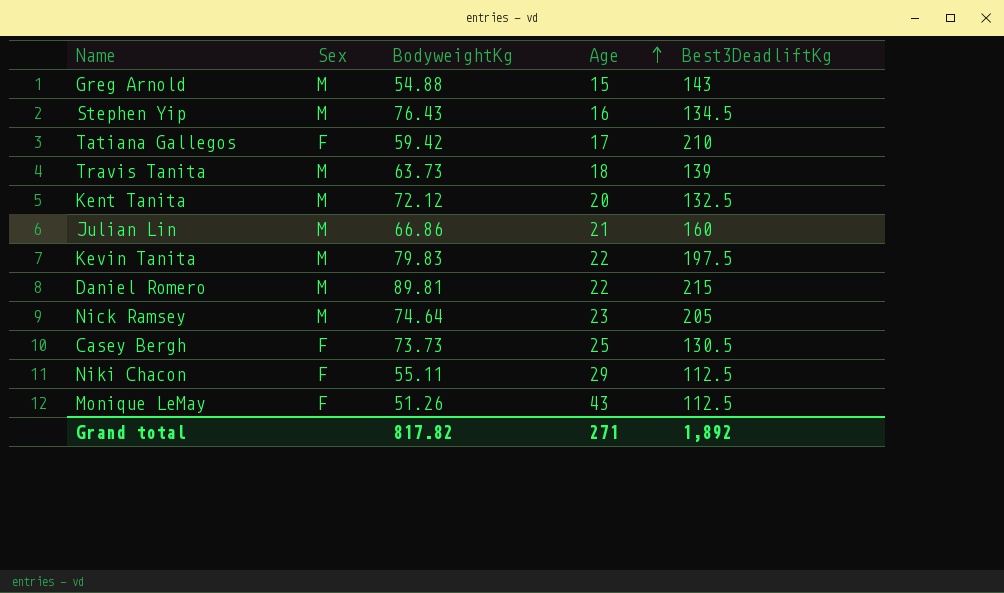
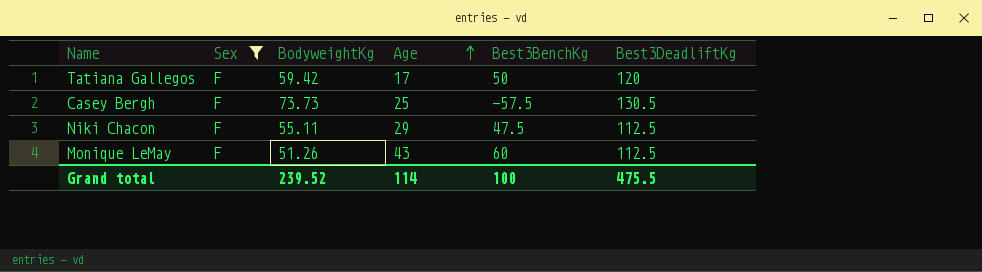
filter: none -> Sex = F
column Best3BenchKg | position: none -> 5
Tatiana Gallegos | Best3DeadliftKg: 210 -> 120
Grand total | BodyweightKg: 817.82 -> 239.52
Grand total | Age: 271 -> 114
Grand total | Best3DeadliftKg: 1,892 -> 475.5

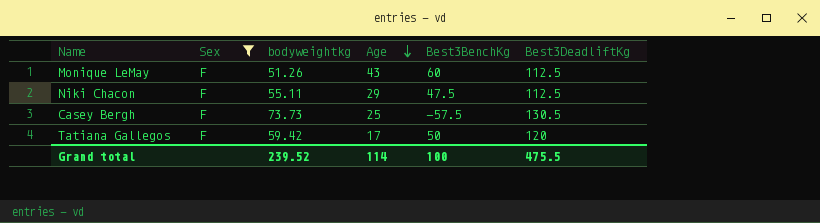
row order: Age ascending -> Age descending
column name: BodyweightKg -> bodyweightkg

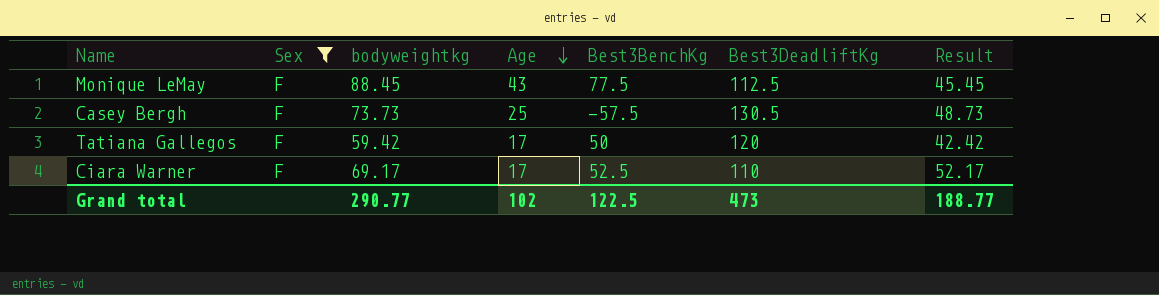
column Result | formula: none -> [bodyweightkg] - [Age]
row Niki Chacon: F | 55.11 | 29 | 47.5 | 112.5 -> none
Monique LeMay | bodyweightkg: 51.26 -> 88.45
Monique LeMay | Best3BenchKg: 60 -> 77.5
row Ciara Warner: none -> F | 69.17 | 17 | 52.5 | 110 | 52.17
Grand total | bodyweightkg: 239.52 -> 290.77
Grand total | Age: 114 -> 102
Grand total | Best3BenchKg: 100 -> 122.5
Grand total | Best3DeadliftKg: 475.5 -> 473

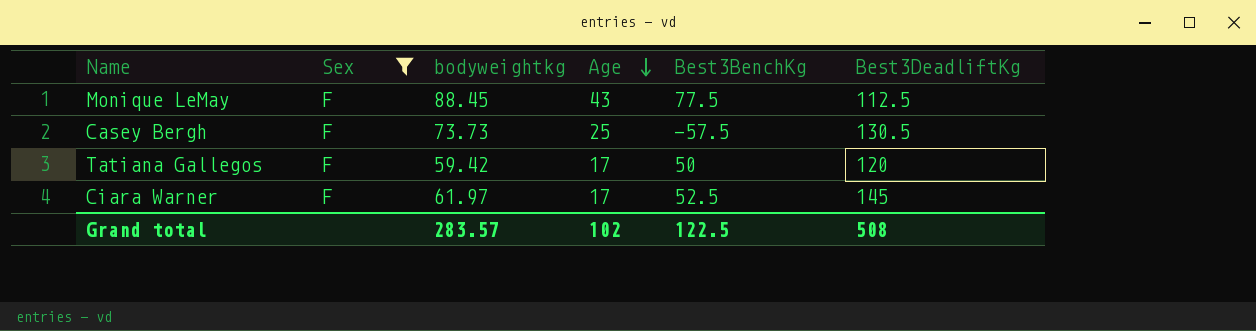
column Result | formula: [bodyweightkg] - [Age] -> none
Ciara Warner | bodyweightkg: 69.17 -> 61.97
Ciara Warner | Best3DeadliftKg: 110 -> 145
Grand total | bodyweightkg: 290.77 -> 283.57
Grand total | Best3DeadliftKg: 473 -> 508

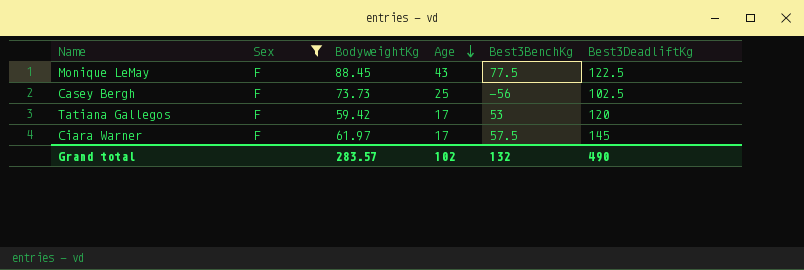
column name: bodyweightkg -> BodyweightKg
Monique LeMay | Best3DeadliftKg: 112.5 -> 122.5
Casey Bergh | Best3BenchKg: -57.5 -> -56
Casey Bergh | Best3DeadliftKg: 130.5 -> 102.5
Tatiana Gallegos | Best3BenchKg: 50 -> 53
Ciara Warner | Best3BenchKg: 52.5 -> 57.5
Grand total | Best3BenchKg: 122.5 -> 132
Grand total | Best3DeadliftKg: 508 -> 490

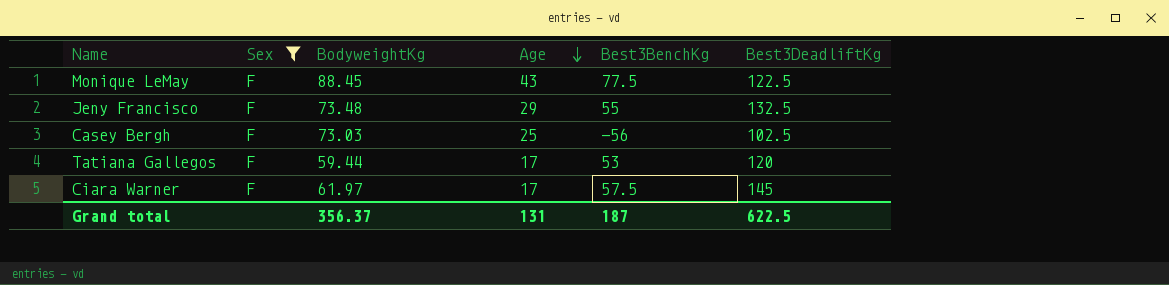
row Jeny Francisco: none -> F | 73.48 | 29 | 55 | 132.5
Casey Bergh | BodyweightKg: 73.73 -> 73.03
Tatiana Gallegos | BodyweightKg: 59.42 -> 59.44
Grand total | BodyweightKg: 283.57 -> 356.37
Grand total | Age: 102 -> 131
Grand total | Best3BenchKg: 132 -> 187
Grand total | Best3DeadliftKg: 490 -> 622.5

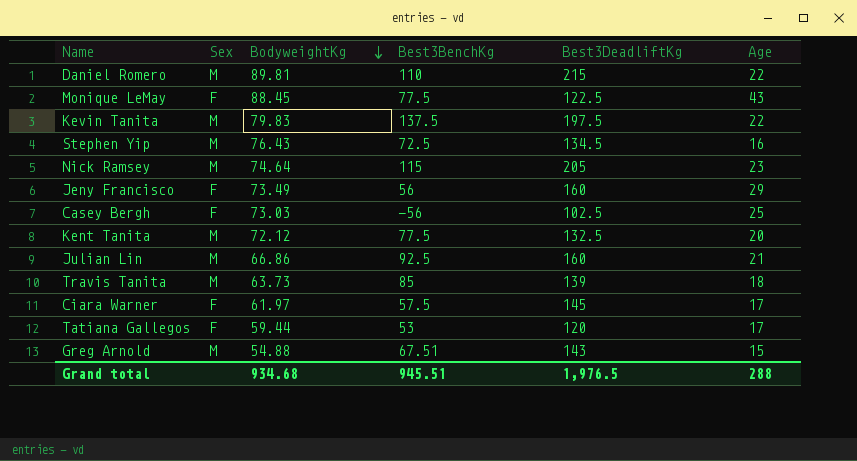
filter: Sex = F -> none
row order: Age descending -> BodyweightKg descending
column Age | position: 4 -> 6
Jeny Francisco | BodyweightKg: 73.48 -> 73.49
Jeny Francisco | Best3BenchKg: 55 -> 56
Jeny Francisco | Best3DeadliftKg: 132.5 -> 160
Grand total | BodyweightKg: 356.37 -> 934.68
Grand total | Best3BenchKg: 187 -> 945.51
Grand total | Best3DeadliftKg: 622.5 -> 1,976.5
Grand total | Age: 131 -> 288

